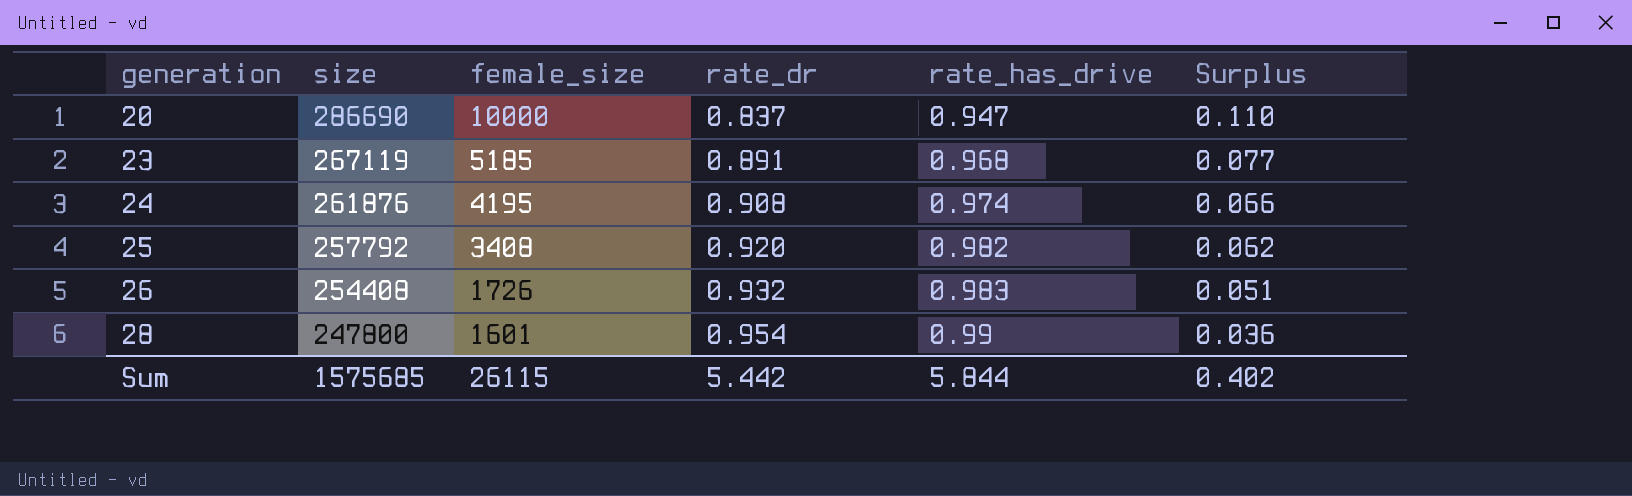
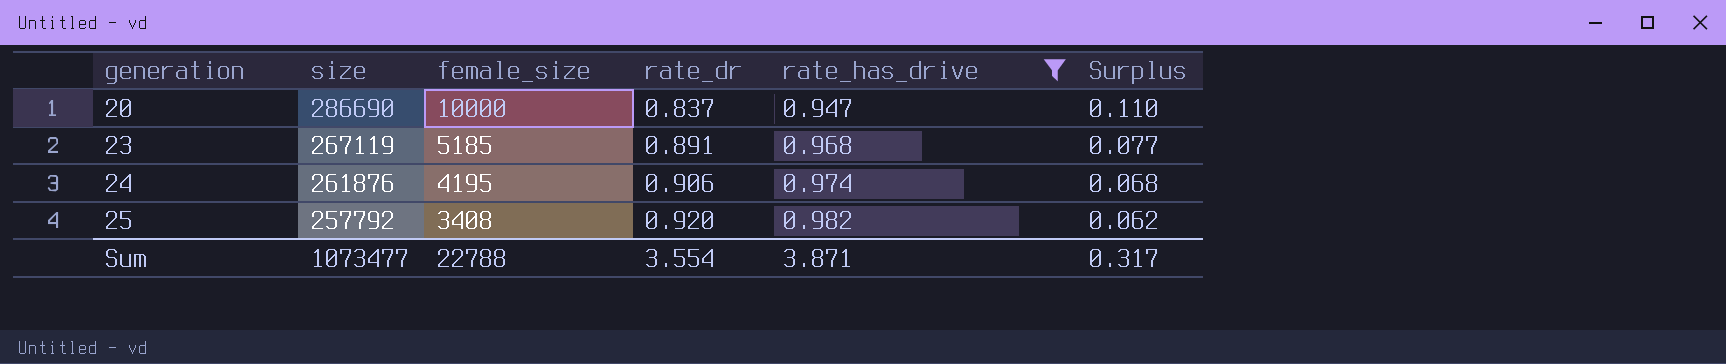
filter: none -> rate_has_drive <= 0.982
24 | rate_dr: 0.908 -> 0.906
24 | Surplus: 0.066 -> 0.068
Sum | size: 1575685 -> 1073477
Sum | female_size: 26115 -> 22788
Sum | rate_dr: 5.442 -> 3.554
Sum | rate_has_drive: 5.844 -> 3.871
Sum | Surplus: 0.402 -> 0.317

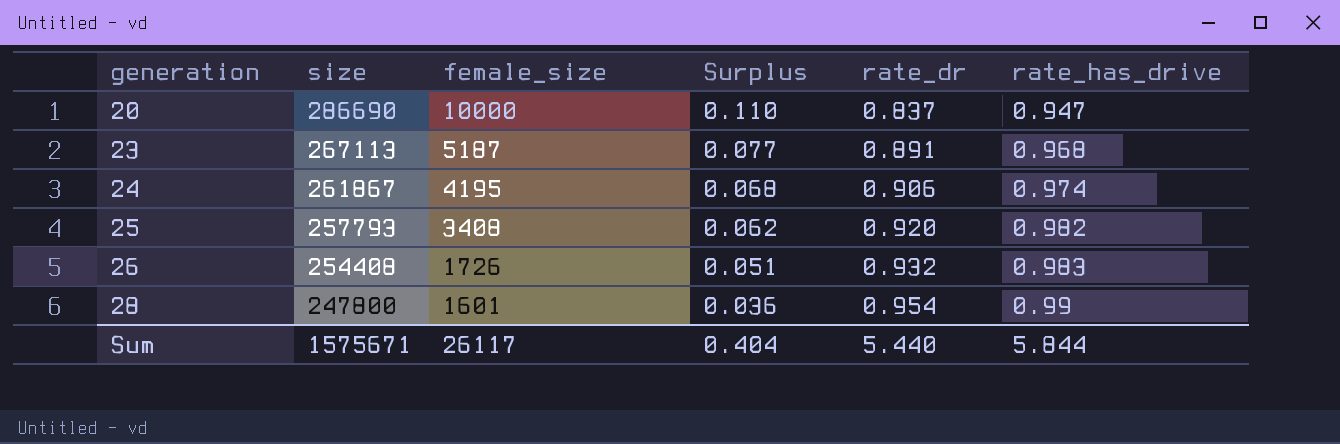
filter: rate_has_drive <= 0.982 -> none
column Surplus | position: 6 -> 4
23 | size: 267119 -> 267113
23 | female_size: 5185 -> 5187
24 | size: 261876 -> 261867
25 | size: 257792 -> 257793
Sum | size: 1073477 -> 1575671
Sum | female_size: 22788 -> 26117
Sum | Surplus: 0.317 -> 0.404
Sum | rate_dr: 3.554 -> 5.440
Sum | rate_has_drive: 3.871 -> 5.844

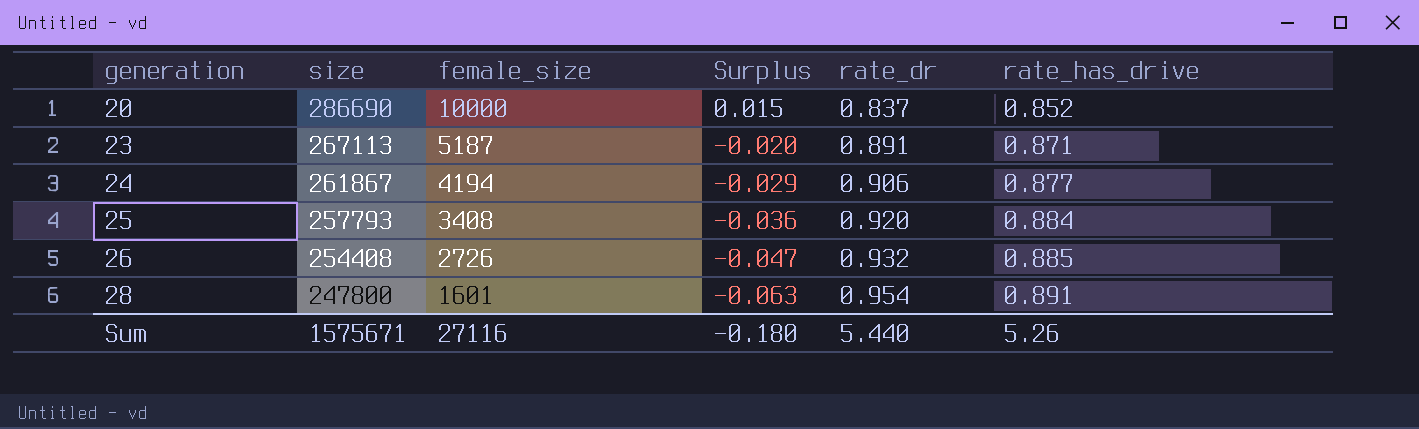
20 | Surplus: 0.110 -> 0.015
20 | rate_has_drive: 0.947 -> 0.852
23 | Surplus: 0.077 -> -0.020
23 | rate_has_drive: 0.968 -> 0.871
24 | female_size: 4195 -> 4194
24 | Surplus: 0.068 -> -0.029
24 | rate_has_drive: 0.974 -> 0.877
25 | Surplus: 0.062 -> -0.036
25 | rate_has_drive: 0.982 -> 0.884
26 | female_size: 1726 -> 2726
26 | Surplus: 0.051 -> -0.047
26 | rate_has_drive: 0.983 -> 0.885
28 | Surplus: 0.036 -> -0.063
28 | rate_has_drive: 0.99 -> 0.891
Sum | female_size: 26117 -> 27116
Sum | Surplus: 0.404 -> -0.180
Sum | rate_has_drive: 5.844 -> 5.26

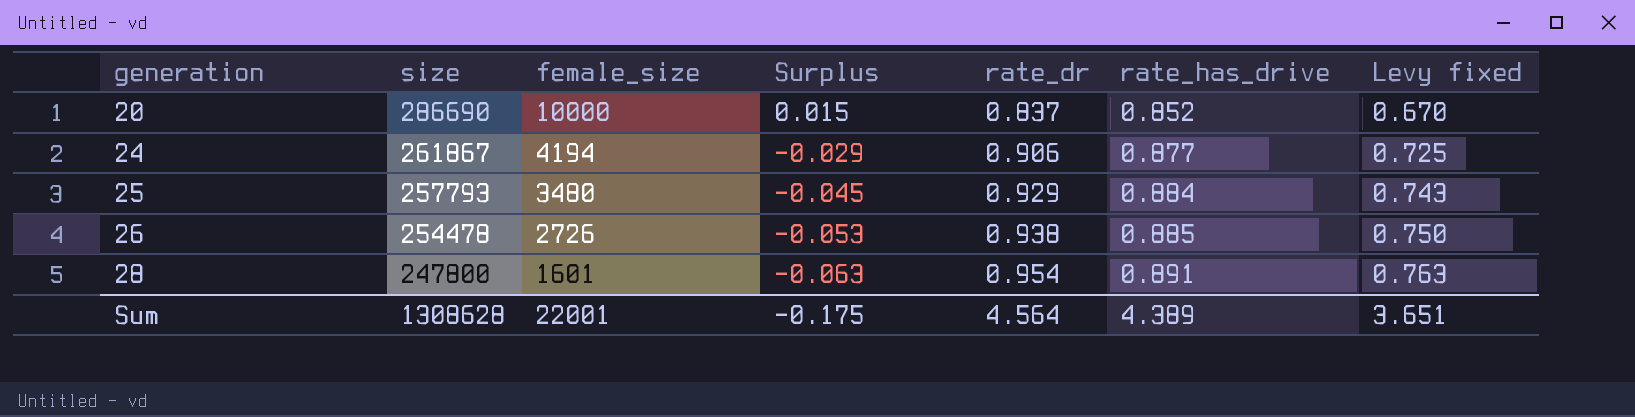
column Levy fixed | formula: none -> [rate_dr] * 0.8
row 23: 267113 | 5187 | -0.020 | 0.891 | 0.871 -> none
25 | female_size: 3408 -> 3480
25 | Surplus: -0.036 -> -0.045
25 | rate_dr: 0.920 -> 0.929
26 | size: 254408 -> 254478
26 | Surplus: -0.047 -> -0.053
26 | rate_dr: 0.932 -> 0.938
Sum | size: 1575671 -> 1308628
Sum | female_size: 27116 -> 22001
Sum | Surplus: -0.180 -> -0.175
Sum | rate_dr: 5.440 -> 4.564
Sum | rate_has_drive: 5.26 -> 4.389

